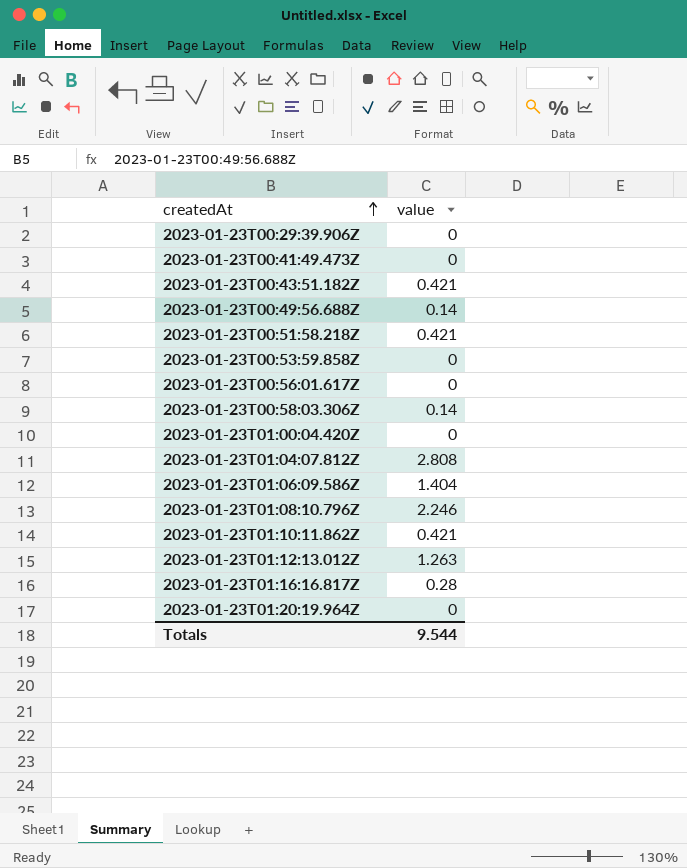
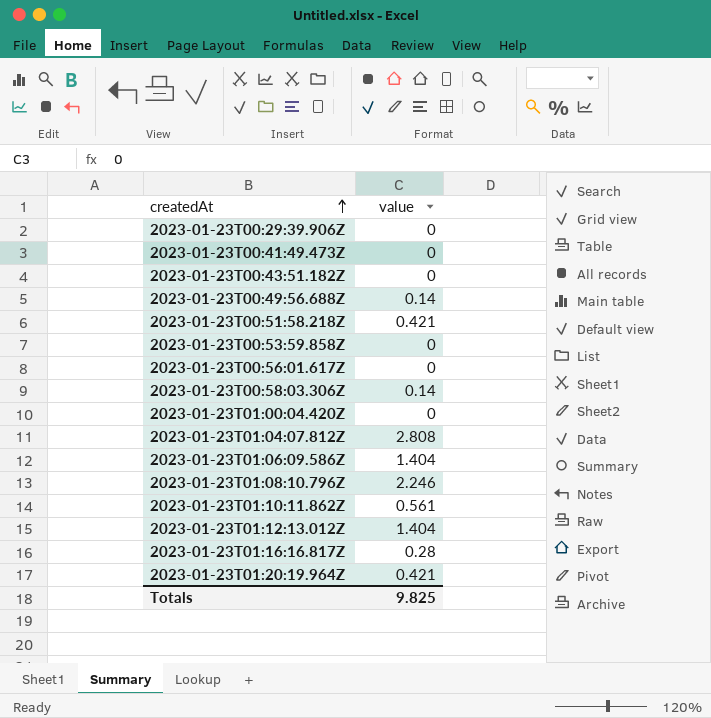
2023-01-23T00:43:51.182Z | value: 0.421 -> 0
2023-01-23T01:10:11.862Z | value: 0.421 -> 0.561
2023-01-23T01:12:13.012Z | value: 1.263 -> 1.404
2023-01-23T01:20:19.964Z | value: 0 -> 0.421
Totals | value: 9.544 -> 9.825

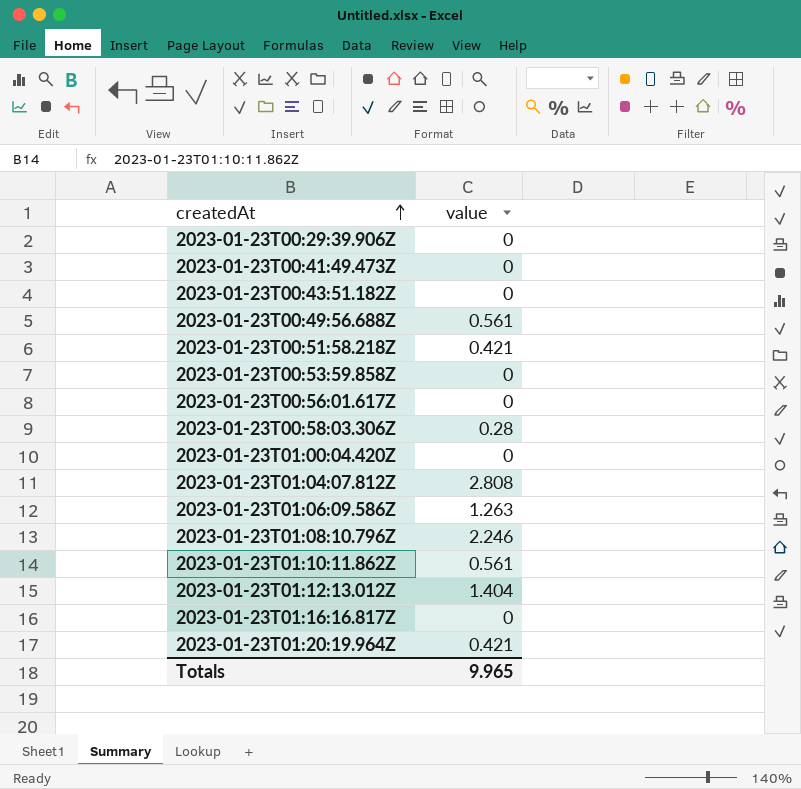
2023-01-23T00:49:56.688Z | value: 0.14 -> 0.561
2023-01-23T00:58:03.306Z | value: 0.14 -> 0.28
2023-01-23T01:06:09.586Z | value: 1.404 -> 1.263
2023-01-23T01:16:16.817Z | value: 0.28 -> 0
Totals | value: 9.825 -> 9.965

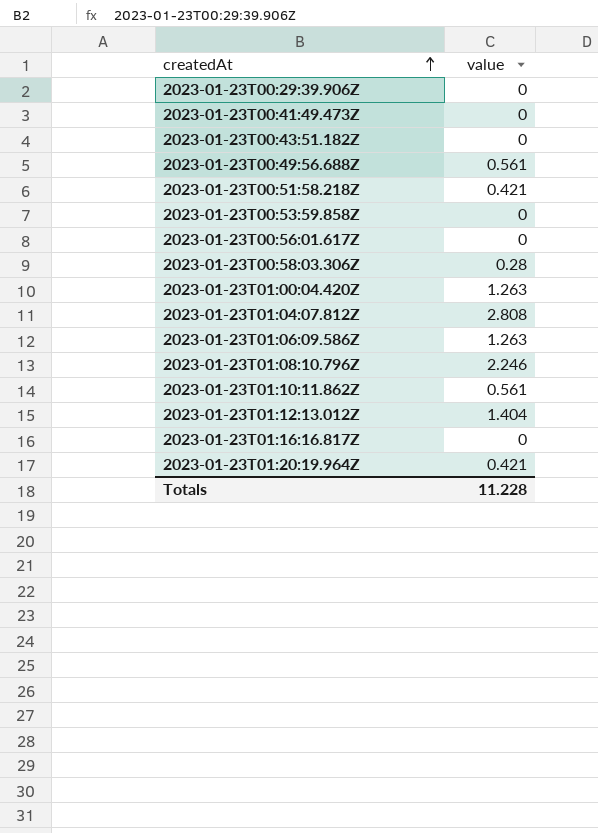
2023-01-23T01:00:04.420Z | value: 0 -> 1.263
Totals | value: 9.965 -> 11.228

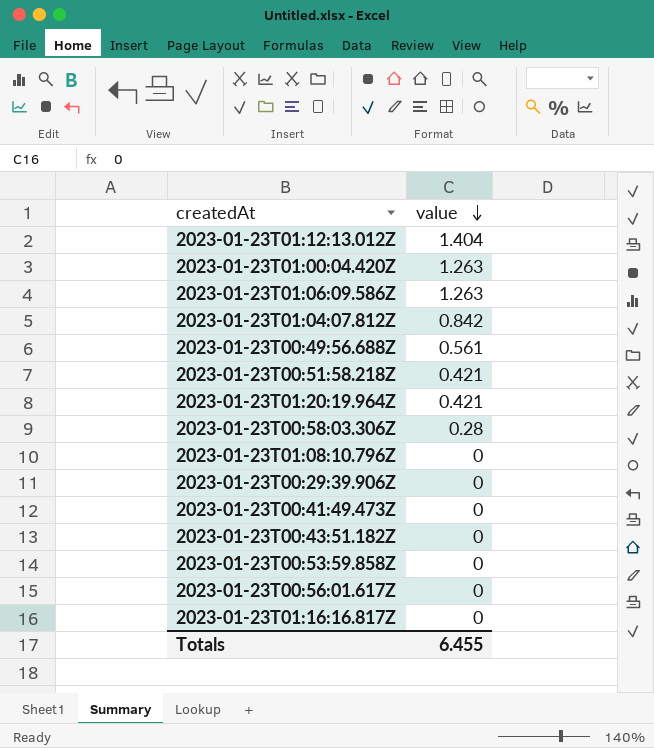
row order: createdAt ascending -> value descending
row 2023-01-23T01:10:11.862Z: 0.561 -> none
2023-01-23T01:04:07.812Z | value: 2.808 -> 0.842
2023-01-23T01:08:10.796Z | value: 2.246 -> 0
Totals | value: 11.228 -> 6.455

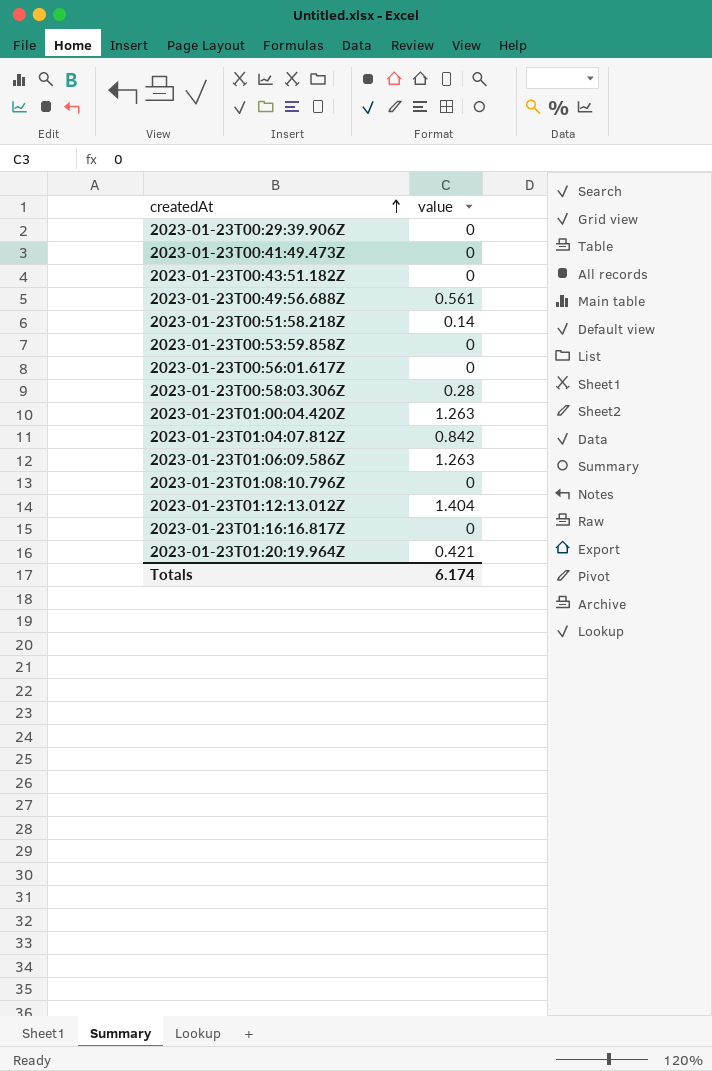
row order: value descending -> createdAt ascending
2023-01-23T00:51:58.218Z | value: 0.421 -> 0.14
Totals | value: 6.455 -> 6.174

